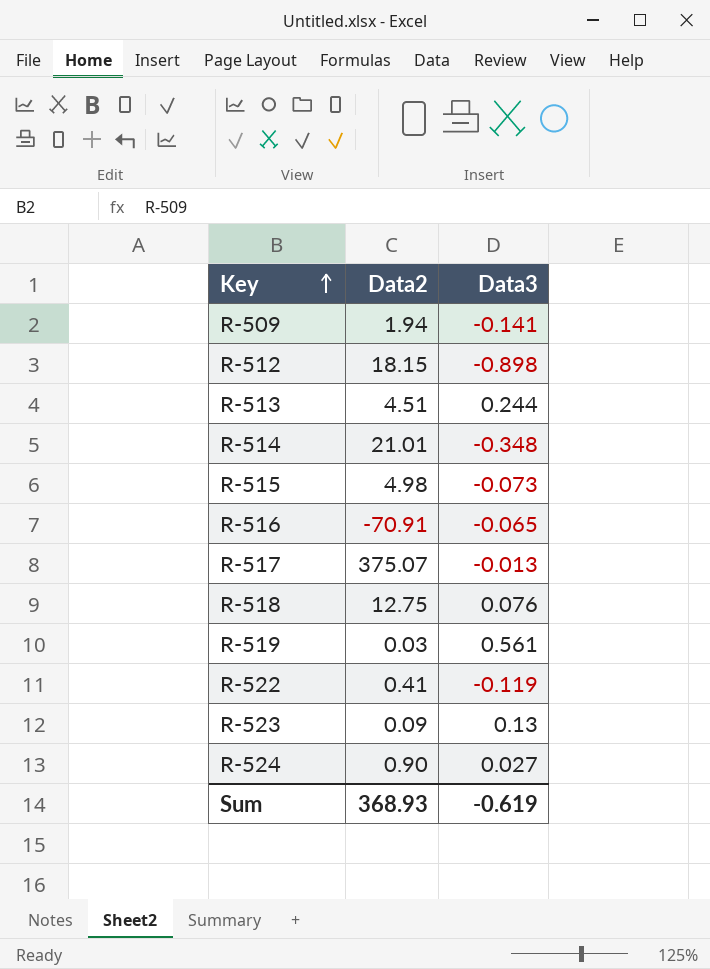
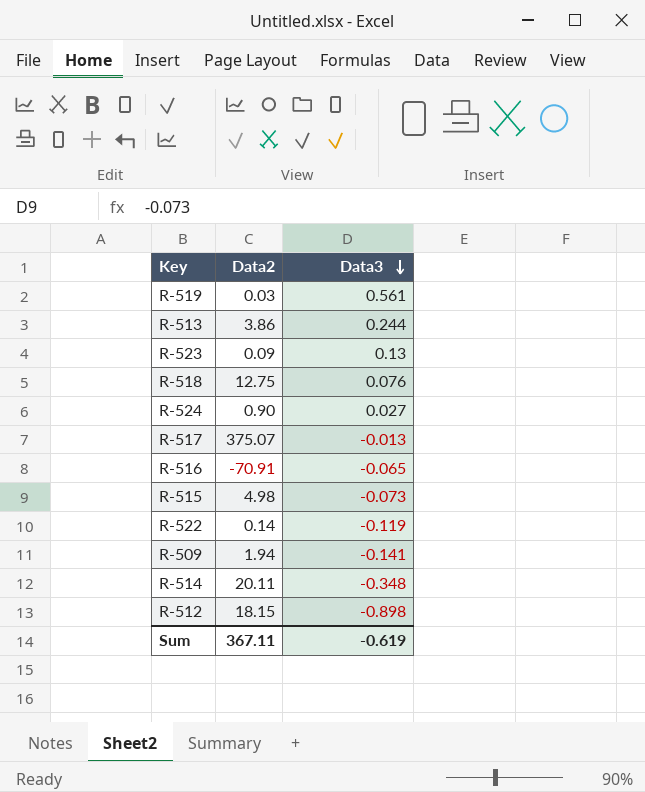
row order: Key ascending -> Data3 descending
R-513 | Data2: 4.51 -> 3.86
R-522 | Data2: 0.41 -> 0.14
R-514 | Data2: 21.01 -> 20.11
Sum | Data2: 368.93 -> 367.11

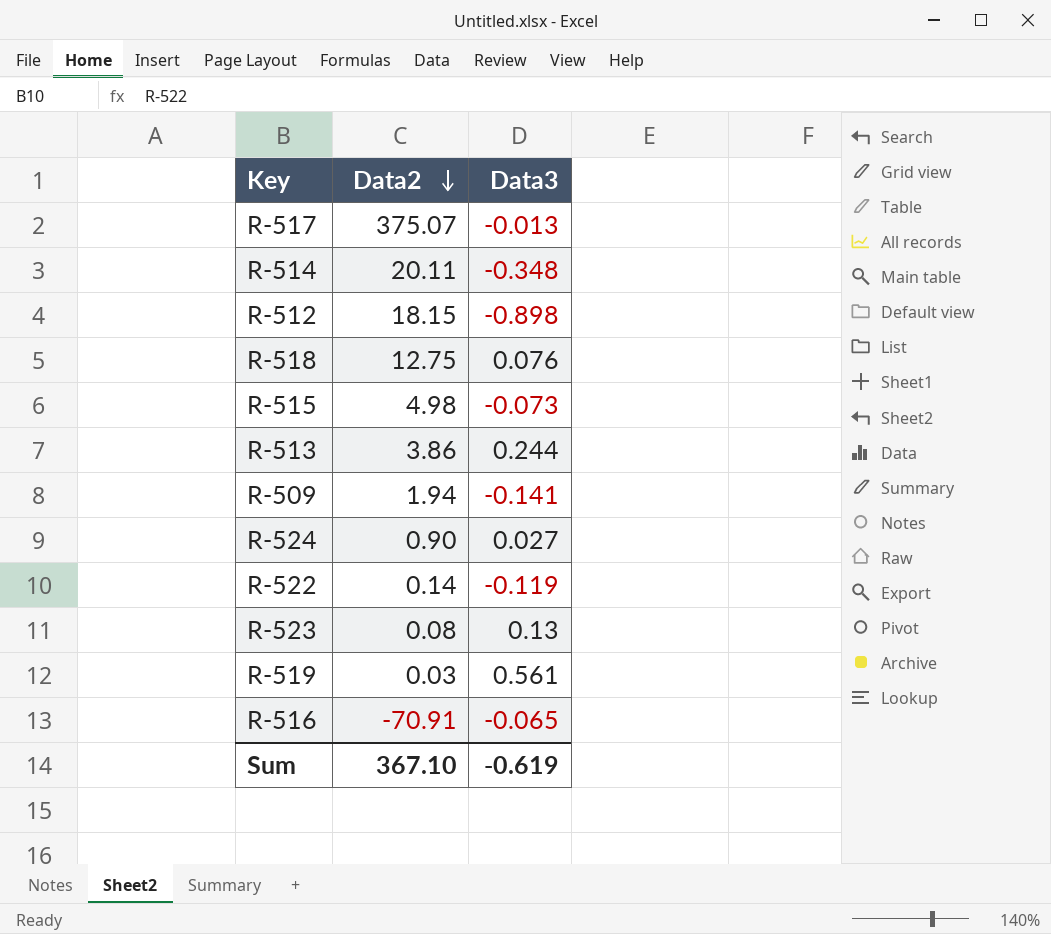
row order: Data3 descending -> Data2 descending
R-523 | Data2: 0.09 -> 0.08
Sum | Data2: 367.11 -> 367.10

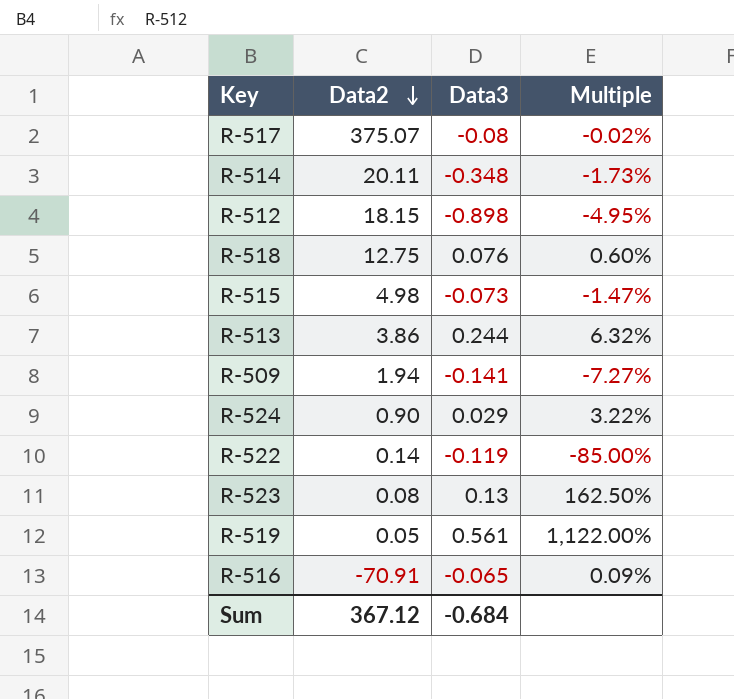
column Multiple | formula: none -> [Data3] / [Data2]
R-517 | Data3: -0.013 -> -0.08
R-524 | Data3: 0.027 -> 0.029
R-519 | Data2: 0.03 -> 0.05
Sum | Data2: 367.10 -> 367.12
Sum | Data3: -0.619 -> -0.684

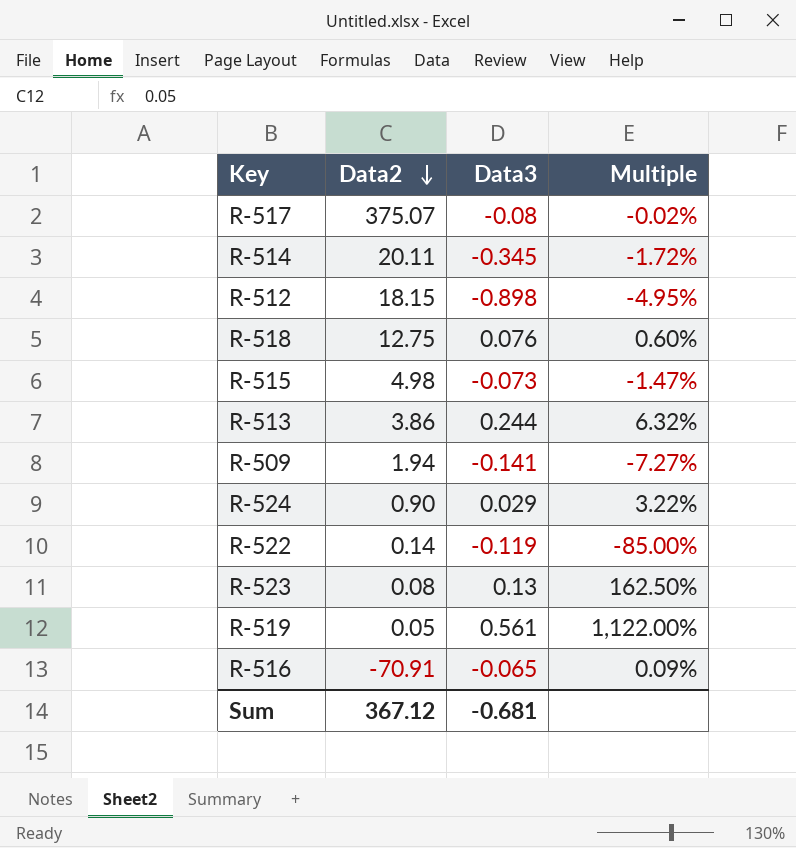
R-514 | Data3: -0.348 -> -0.345
R-514 | Multiple: -1.73% -> -1.72%
Sum | Data3: -0.684 -> -0.681

